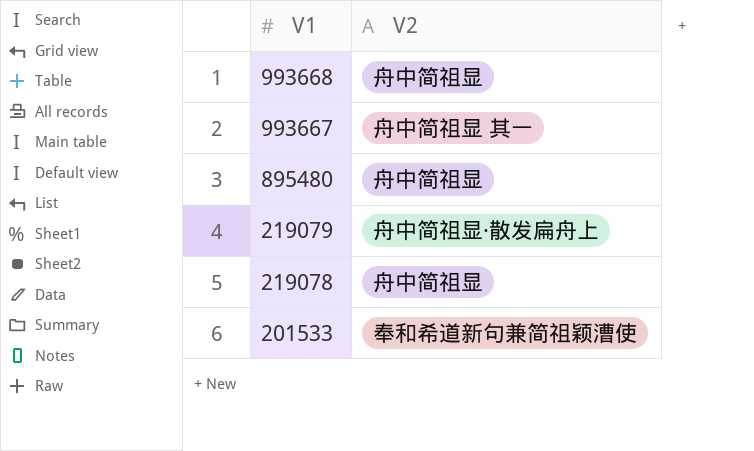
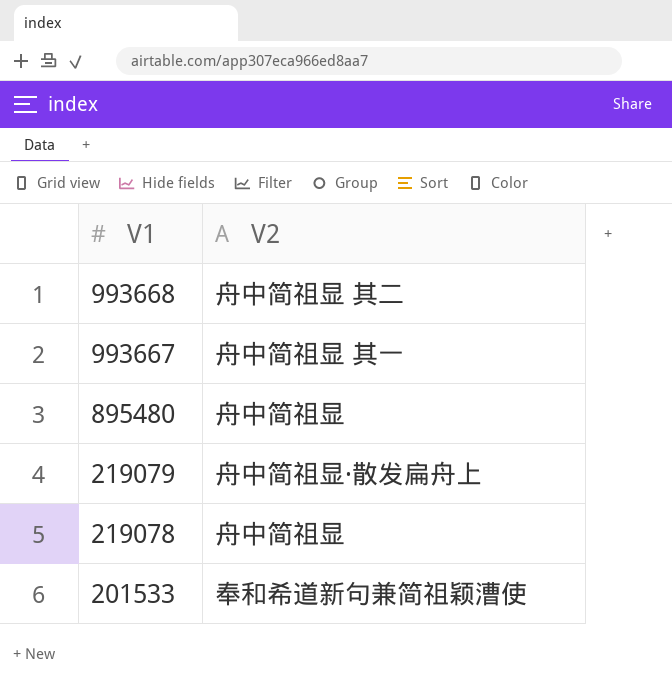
993668 | V2: 舟中简祖显 -> 舟中简祖显 其二

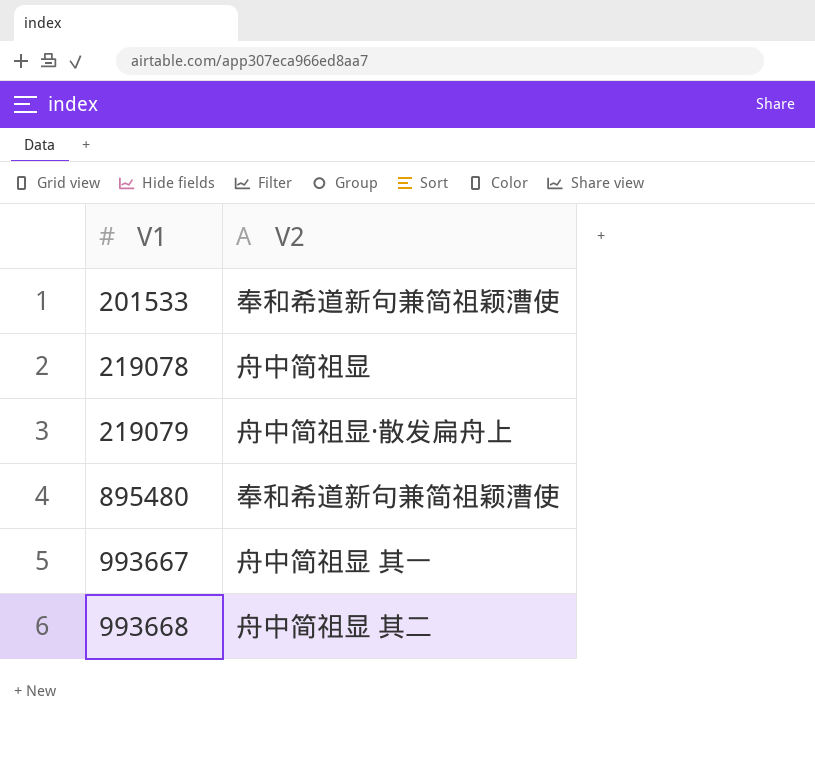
row order: V1 descending -> V1 ascending
895480 | V2: 舟中简祖显 -> 奉和希道新句兼简祖颖漕使

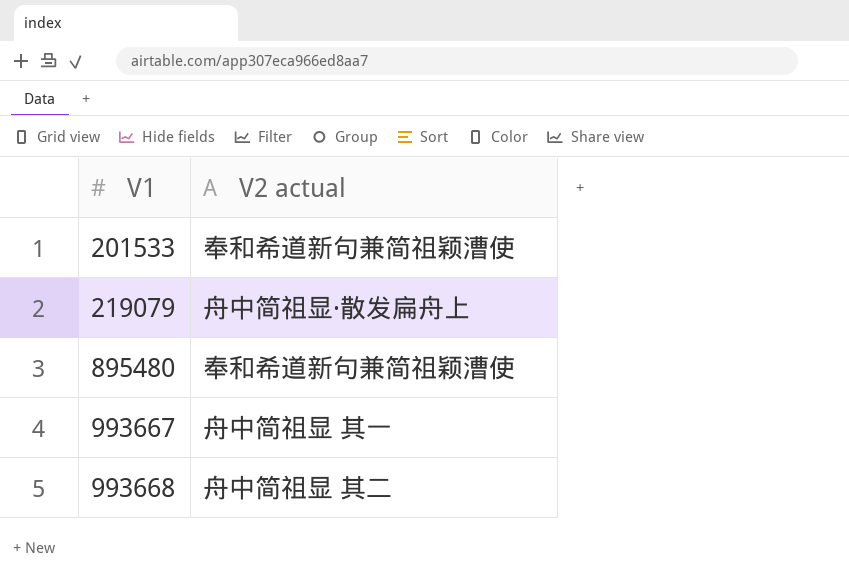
column name: V2 -> V2 actual
row 219078: 舟中简祖显 -> none

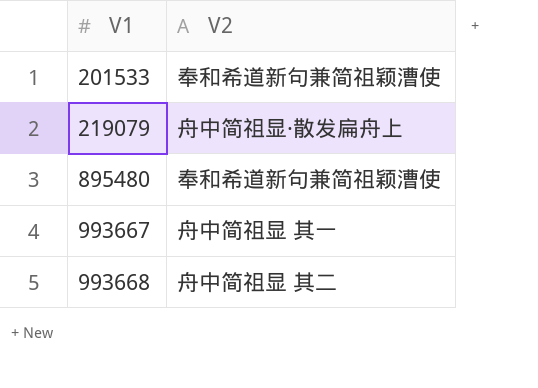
column name: V2 actual -> V2

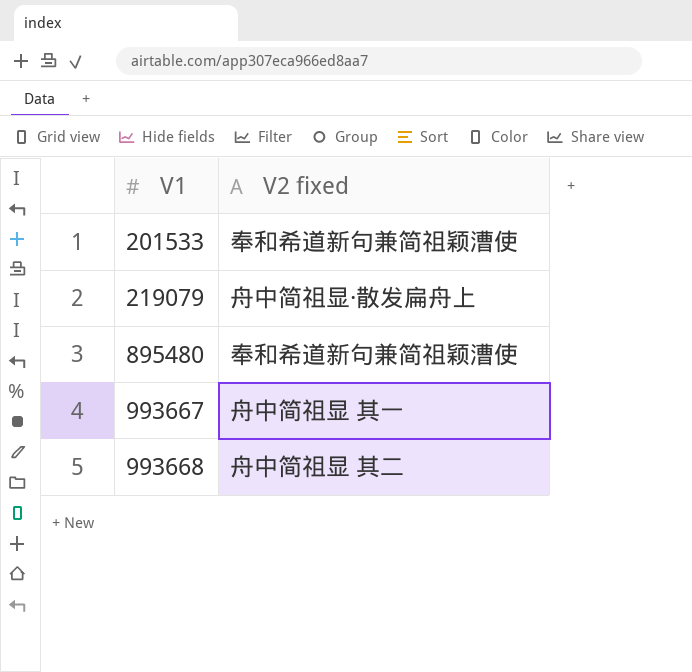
column name: V2 -> V2 fixed

